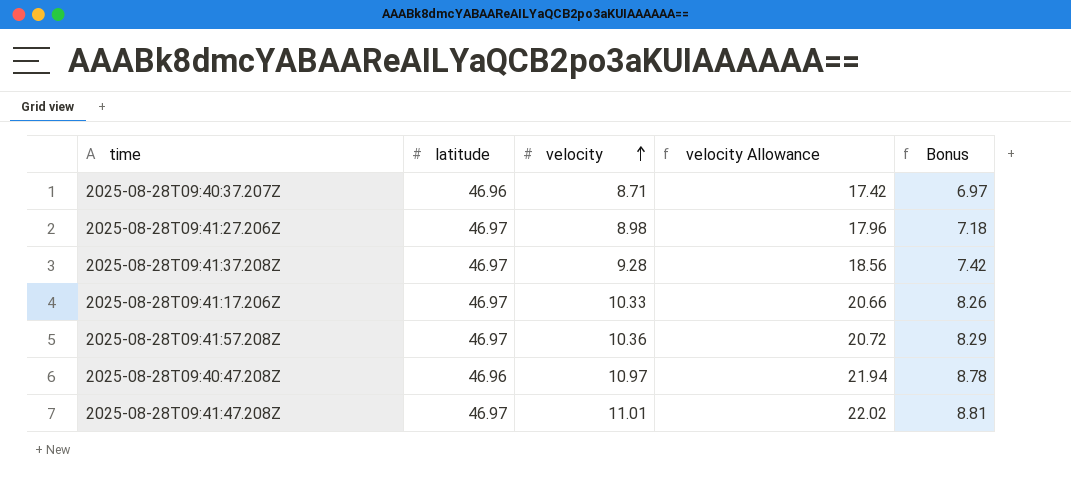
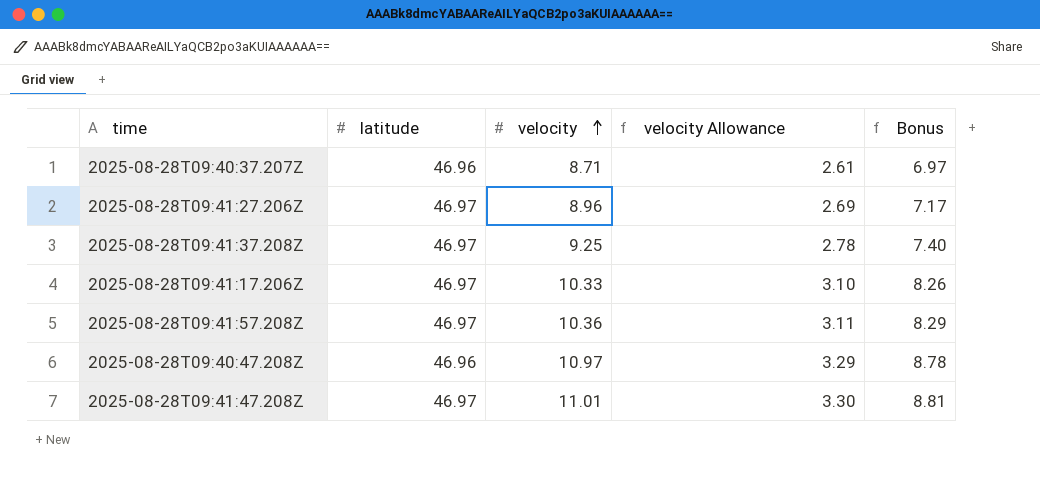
column velocity Allowance | formula: [velocity] * 2 -> [velocity] * 0.3
2025-08-28T09:41:27.206Z | velocity: 8.98 -> 8.96
2025-08-28T09:41:27.206Z | Bonus: 7.18 -> 7.17
2025-08-28T09:41:37.208Z | velocity: 9.28 -> 9.25
2025-08-28T09:41:37.208Z | Bonus: 7.42 -> 7.40

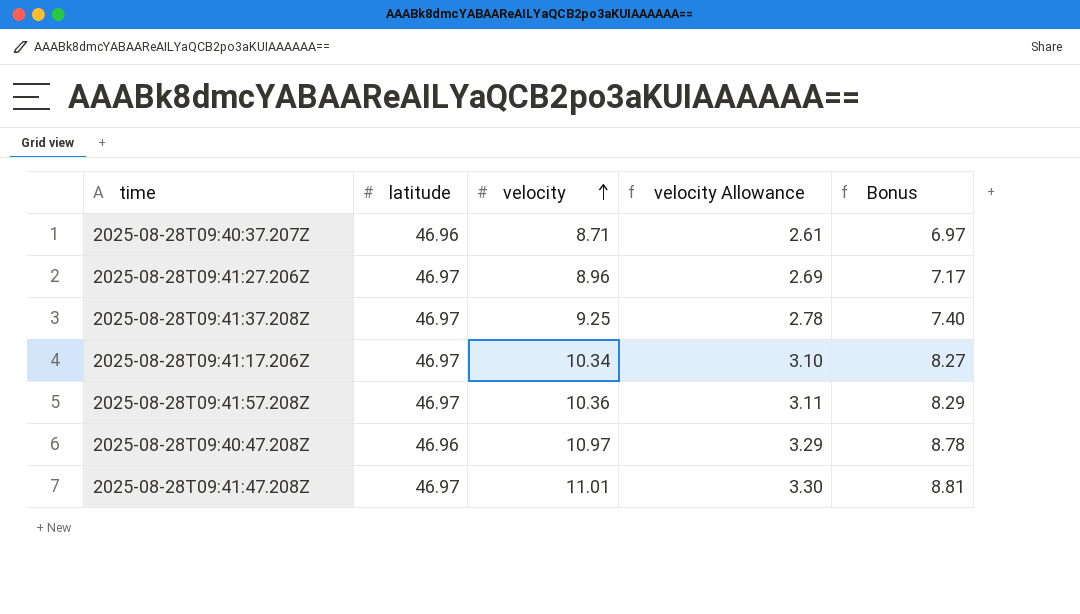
2025-08-28T09:41:17.206Z | velocity: 10.33 -> 10.34
2025-08-28T09:41:17.206Z | Bonus: 8.26 -> 8.27

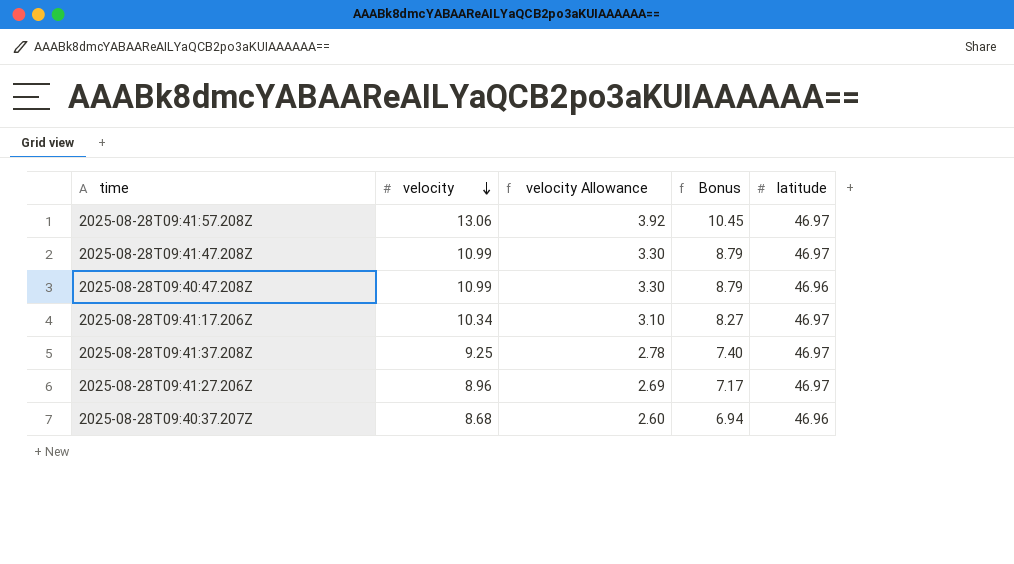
row order: velocity ascending -> velocity descending
column latitude | position: 2 -> 5
2025-08-28T09:41:57.208Z | velocity: 10.36 -> 13.06
2025-08-28T09:41:57.208Z | velocity Allowance: 3.11 -> 3.92
2025-08-28T09:41:57.208Z | Bonus: 8.29 -> 10.45
2025-08-28T09:41:47.208Z | velocity: 11.01 -> 10.99
2025-08-28T09:41:47.208Z | Bonus: 8.81 -> 8.79
2025-08-28T09:40:47.208Z | velocity: 10.97 -> 10.99
2025-08-28T09:40:47.208Z | velocity Allowance: 3.29 -> 3.30
2025-08-28T09:40:47.208Z | Bonus: 8.78 -> 8.79
2025-08-28T09:40:37.207Z | velocity: 8.71 -> 8.68
2025-08-28T09:40:37.207Z | velocity Allowance: 2.61 -> 2.60
2025-08-28T09:40:37.207Z | Bonus: 6.97 -> 6.94

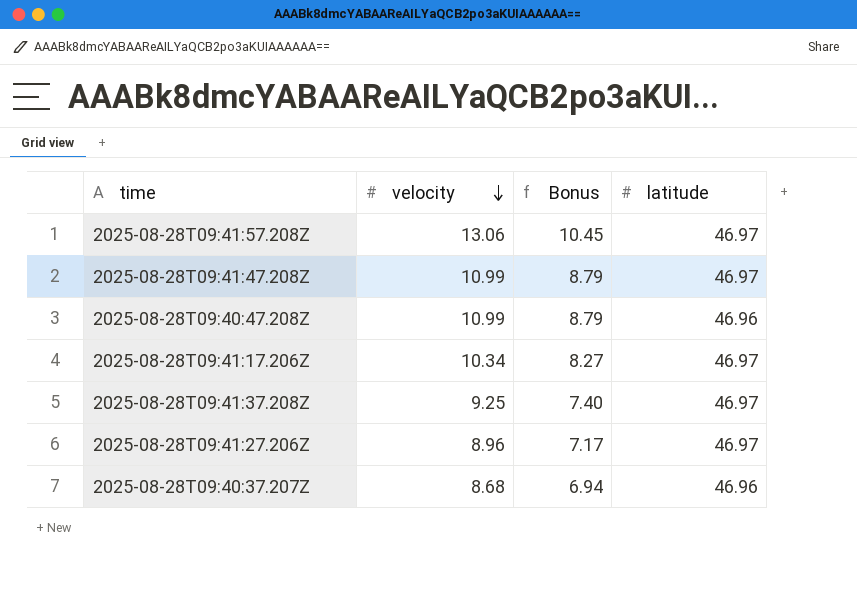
column velocity Allowance | formula: [velocity] * 0.3 -> none

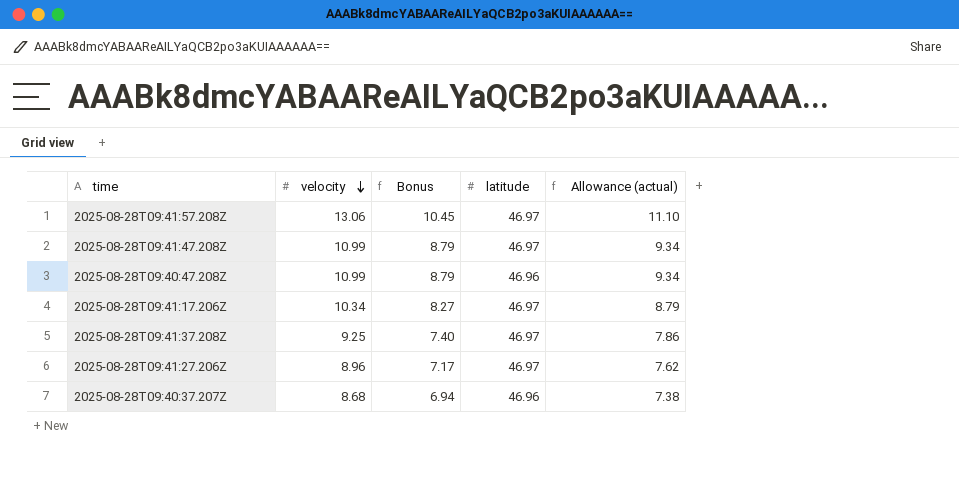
column Allowance (actual) | formula: none -> [velocity] * 0.85

